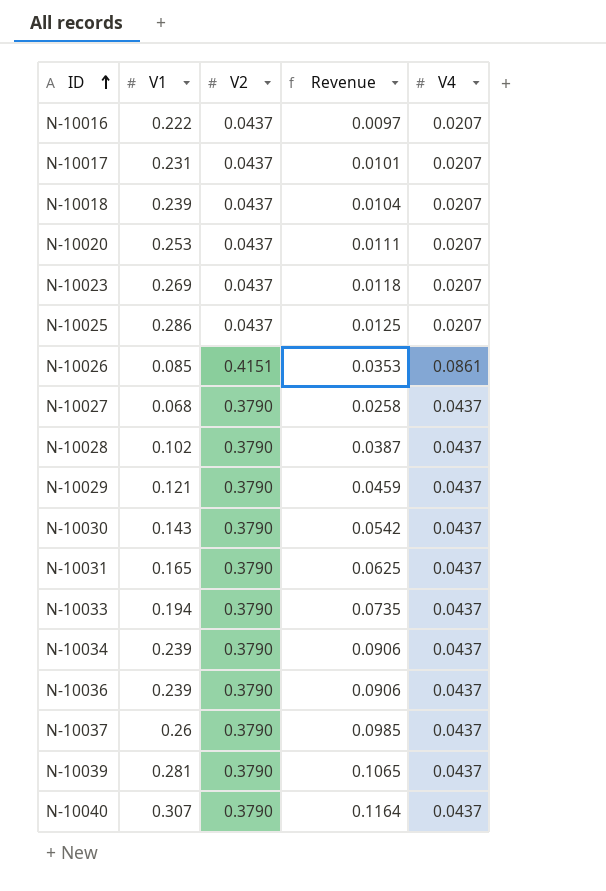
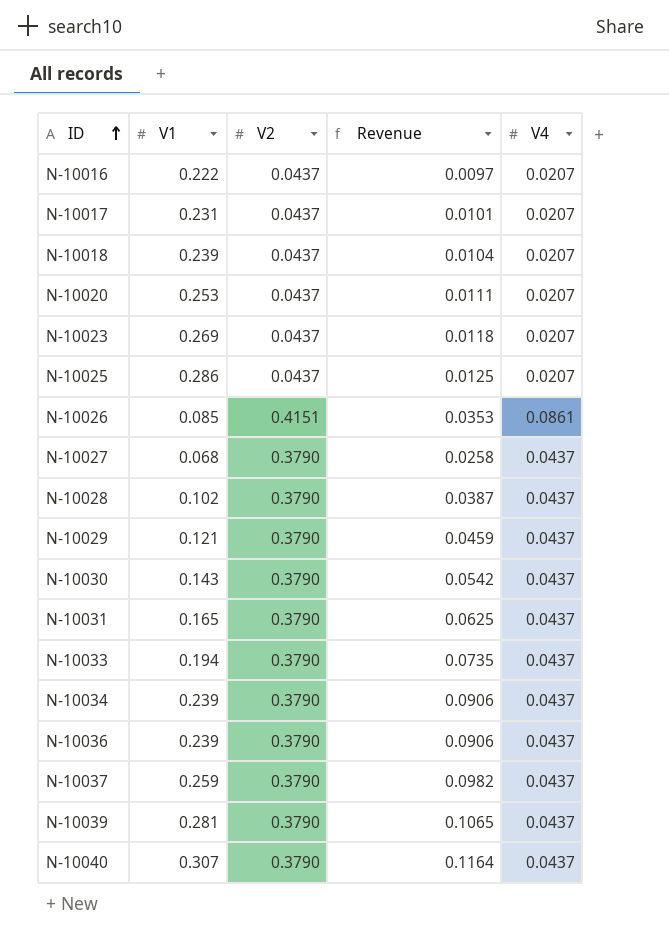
N-10037 | V1: 0.26 -> 0.259
N-10037 | Revenue: 0.0985 -> 0.0982

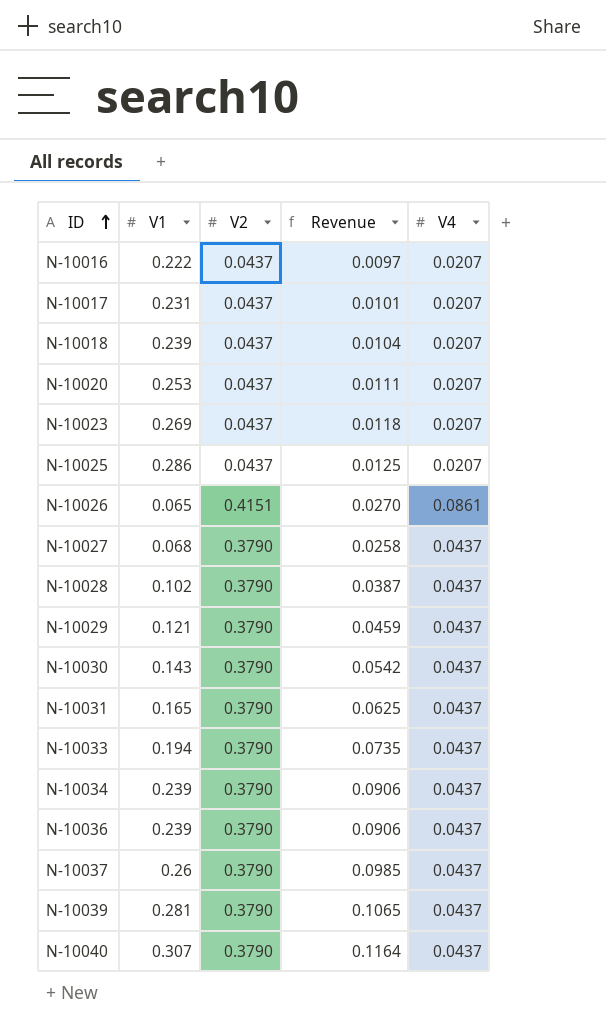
N-10026 | V1: 0.085 -> 0.065
N-10026 | Revenue: 0.0353 -> 0.0270
N-10037 | V1: 0.259 -> 0.26
N-10037 | Revenue: 0.0982 -> 0.0985

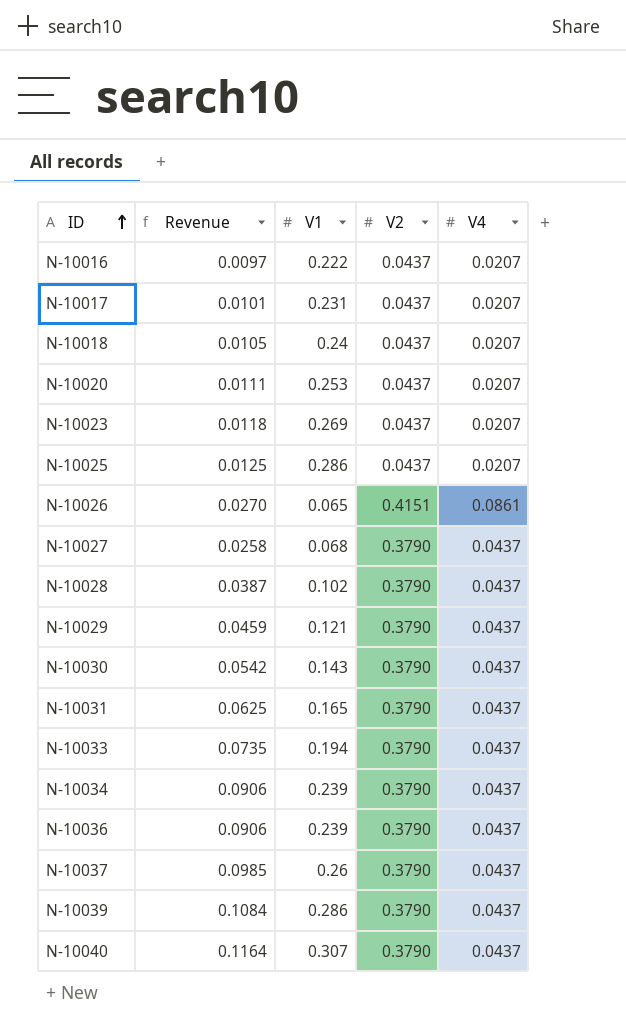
column Revenue | position: 4 -> 2
N-10018 | Revenue: 0.0104 -> 0.0105
N-10018 | V1: 0.239 -> 0.24
N-10039 | Revenue: 0.1065 -> 0.1084
N-10039 | V1: 0.281 -> 0.286

